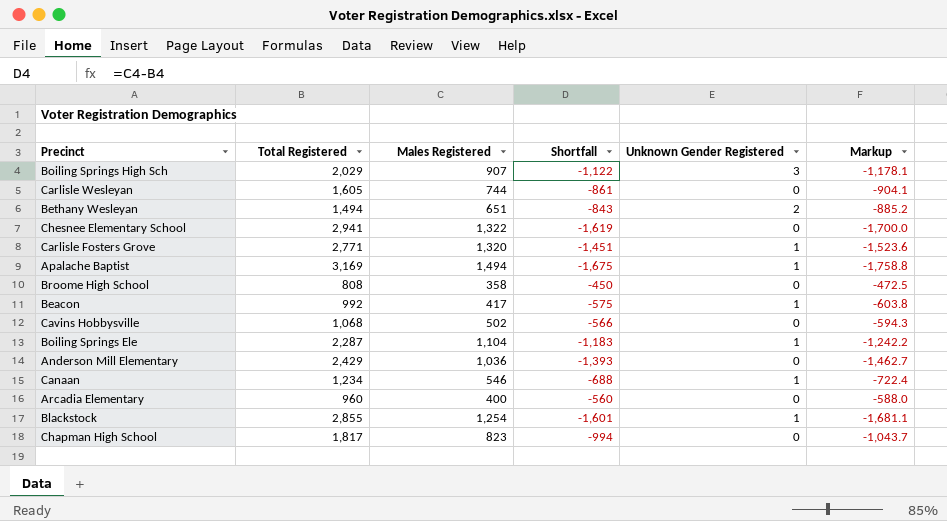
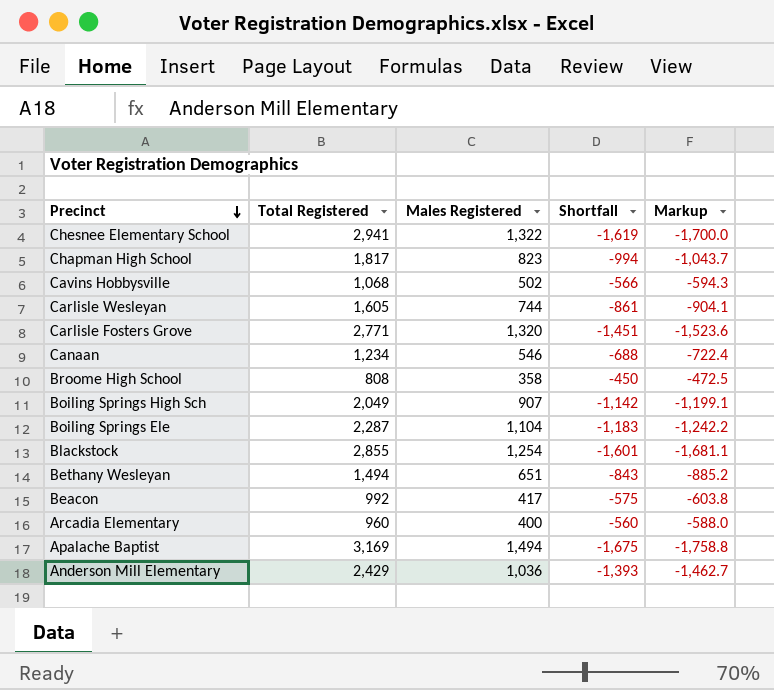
row order: none -> Precinct descending
column Unknown Gender Registered | position: 5 -> none
Boiling Springs High Sch | Total Registered: 2,029 -> 2,049
Boiling Springs High Sch | Shortfall: -1,122 -> -1,142
Boiling Springs High Sch | Markup: -1,178.1 -> -1,199.1

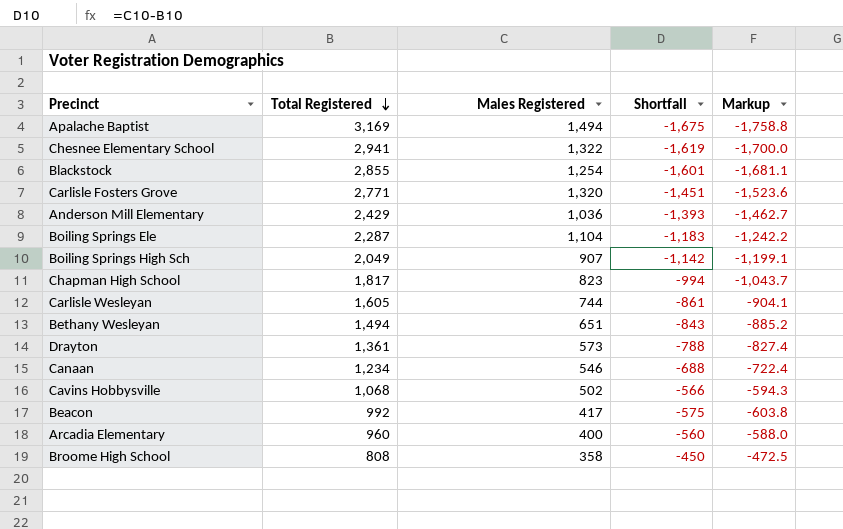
row order: Precinct descending -> Total Registered descending
row Drayton: none -> 1,361 | 573 | -788 | -827.4

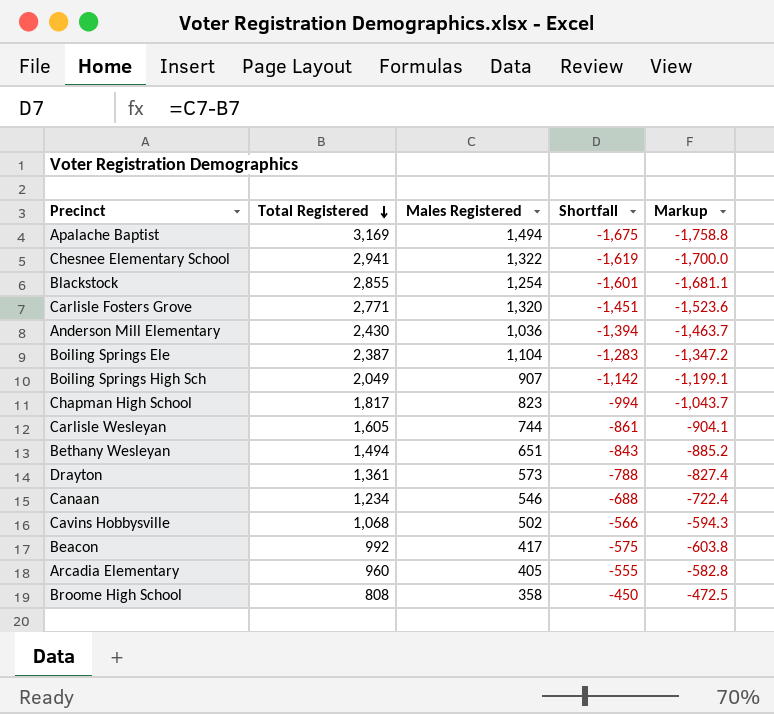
Anderson Mill Elementary | Total Registered: 2,429 -> 2,430
Anderson Mill Elementary | Shortfall: -1,393 -> -1,394
Anderson Mill Elementary | Markup: -1,462.7 -> -1,463.7
Boiling Springs Ele | Total Registered: 2,287 -> 2,387
Boiling Springs Ele | Shortfall: -1,183 -> -1,283
Boiling Springs Ele | Markup: -1,242.2 -> -1,347.2
Arcadia Elementary | Males Registered: 400 -> 405
Arcadia Elementary | Shortfall: -560 -> -555
Arcadia Elementary | Markup: -588.0 -> -582.8

